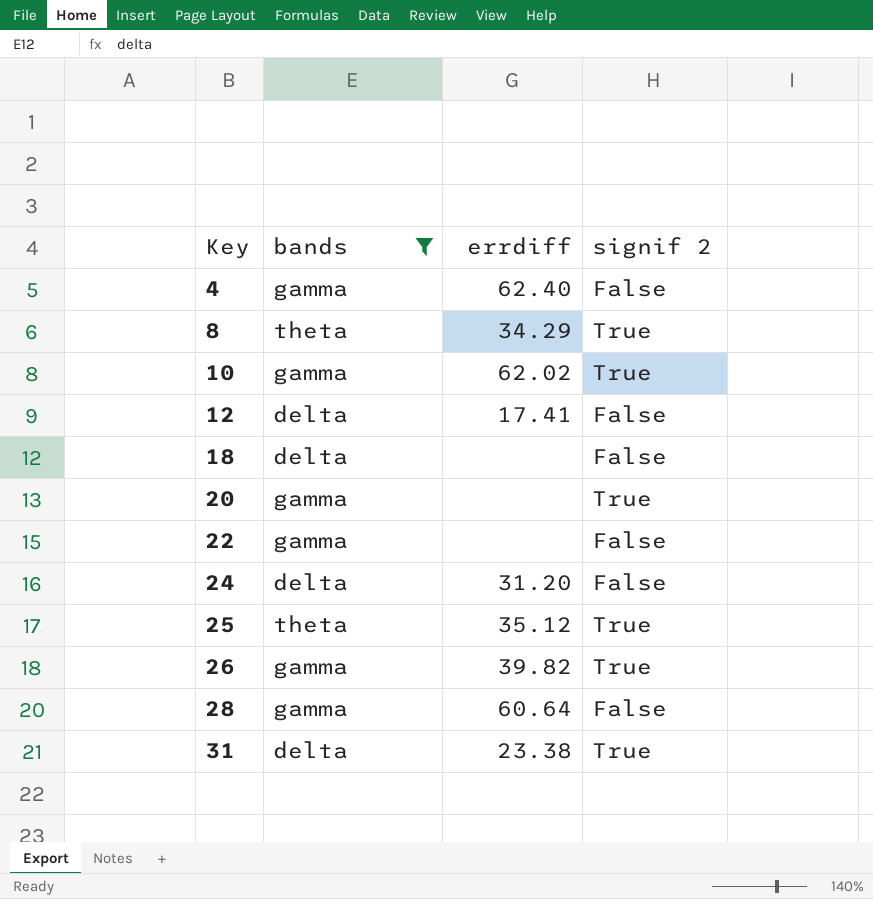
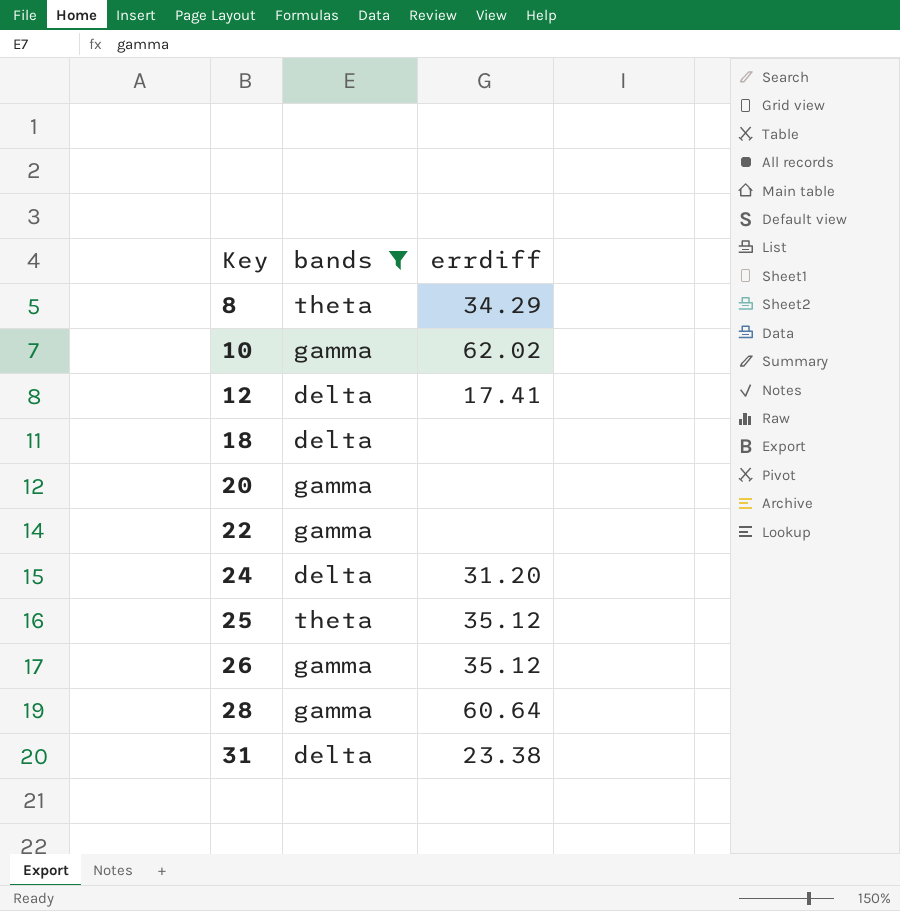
column signif 2 | position: 4 -> none
row 4: gamma | 62.40 | False -> none
26 | errdiff: 39.82 -> 35.12

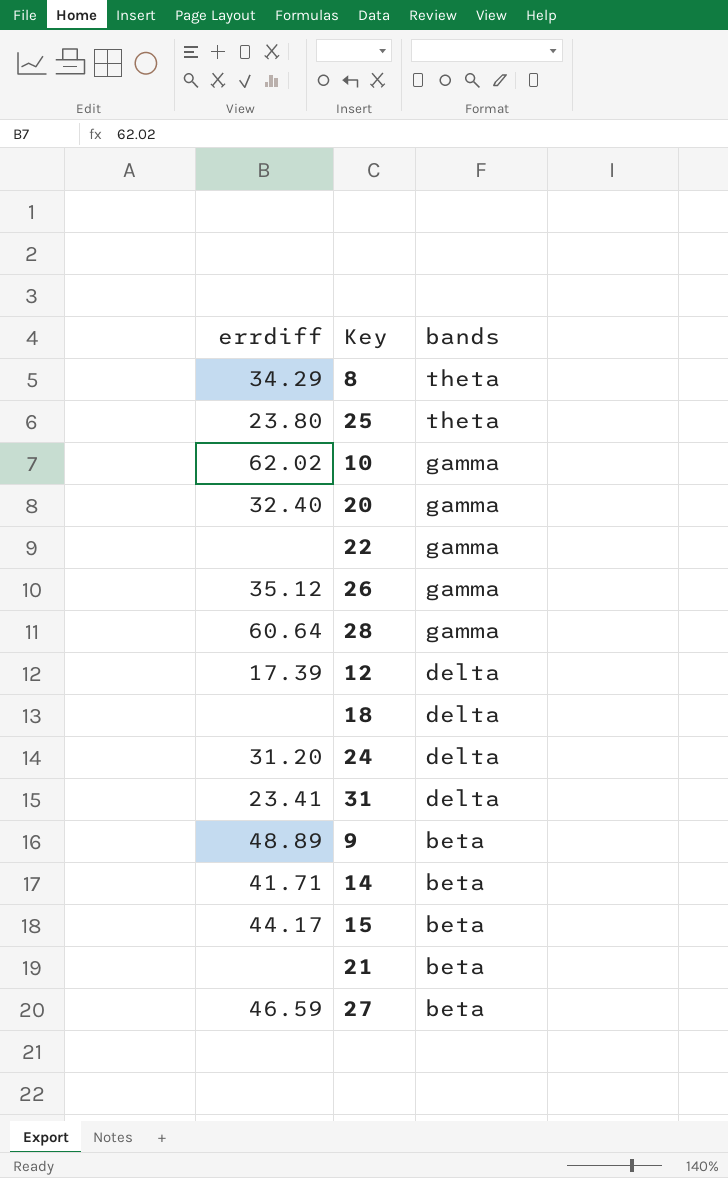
filter: bands != beta -> none
row order: Key ascending -> bands descending
column errdiff | position: 3 -> 1
25 | errdiff: 35.12 -> 23.80
20 | errdiff: none -> 32.40
12 | errdiff: 17.41 -> 17.39
31 | errdiff: 23.38 -> 23.41

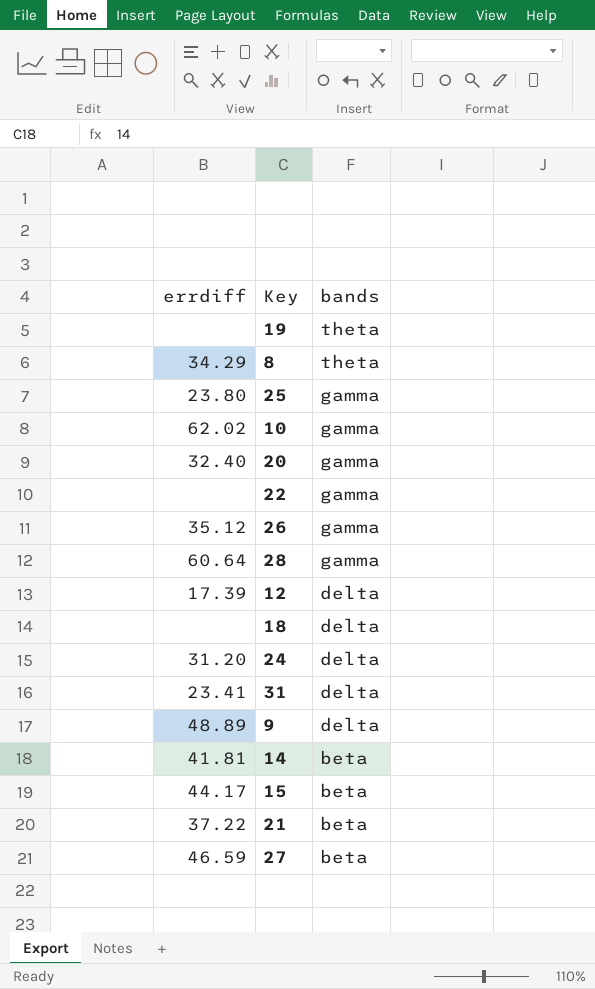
row 19: none -> none | theta
25 | bands: theta -> gamma
9 | bands: beta -> delta
14 | errdiff: 41.71 -> 41.81
21 | errdiff: none -> 37.22

